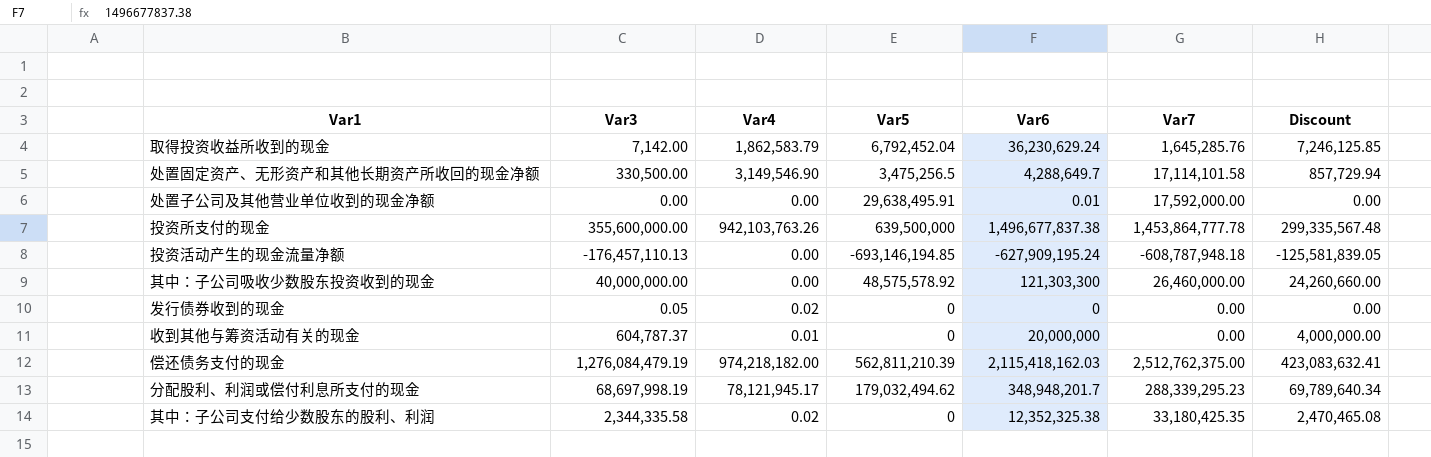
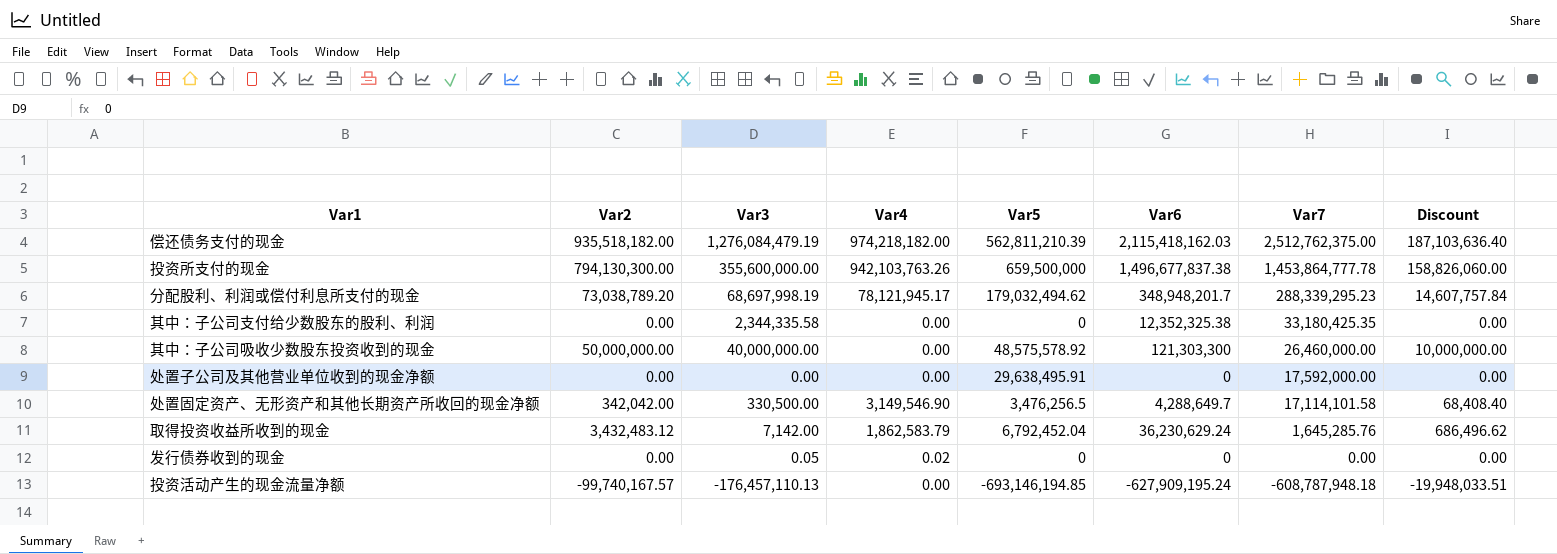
row order: none -> Var7 descending
column Var2 | position: none -> 2
column Discount | formula: [Var6] * 0.2 -> [Var2] * 0.2
row 收到其他与筹资活动有关的现金: 604,787.37 | 0.01 | 0 | 20,000,000 | 0.00 | 4,000,000.00 -> none
投资所支付的现金 | Var5: 639,500,000 -> 659,500,000
其中：子公司支付给少数股东的股利、利润 | Var4: 0.02 -> 0.00
处置子公司及其他营业单位收到的现金净额 | Var6: 0.01 -> 0
处置固定资产、无形资产和其他长期资产所收回的现金净额 | Var5: 3,475,256.5 -> 3,476,256.5

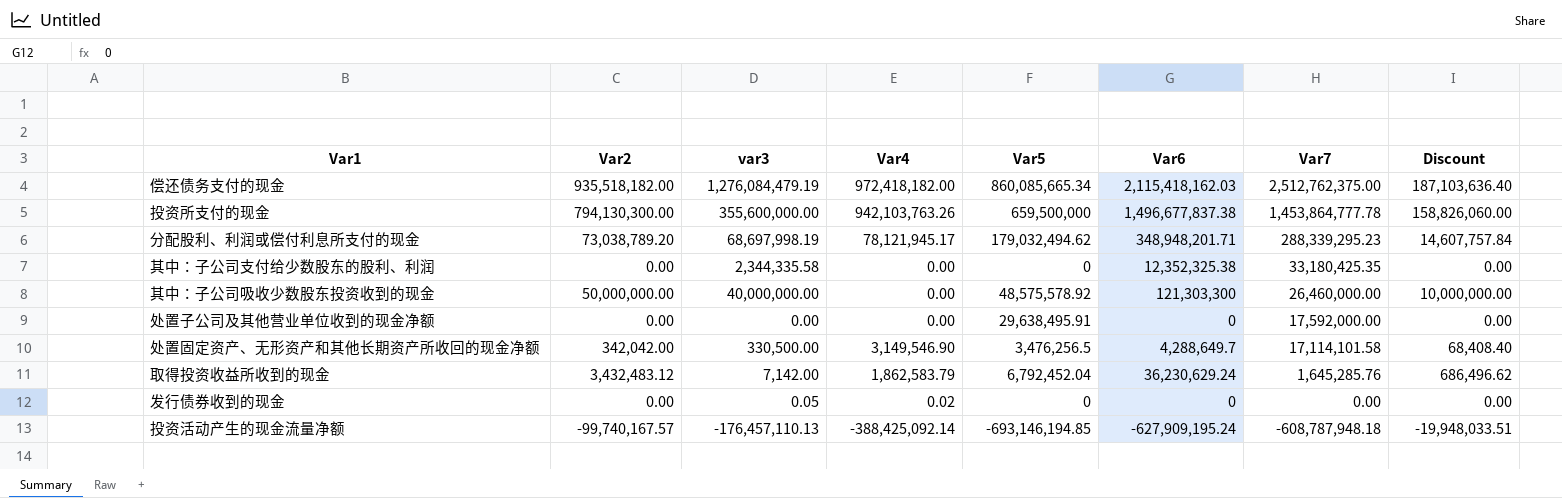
column name: Var3 -> var3
偿还债务支付的现金 | Var4: 974,218,182.00 -> 972,418,182.00
偿还债务支付的现金 | Var5: 562,811,210.39 -> 860,085,665.34
分配股利、利润或偿付利息所支付的现金 | Var6: 348,948,201.7 -> 348,948,201.71
投资活动产生的现金流量净额 | Var4: 0.00 -> -388,425,092.14

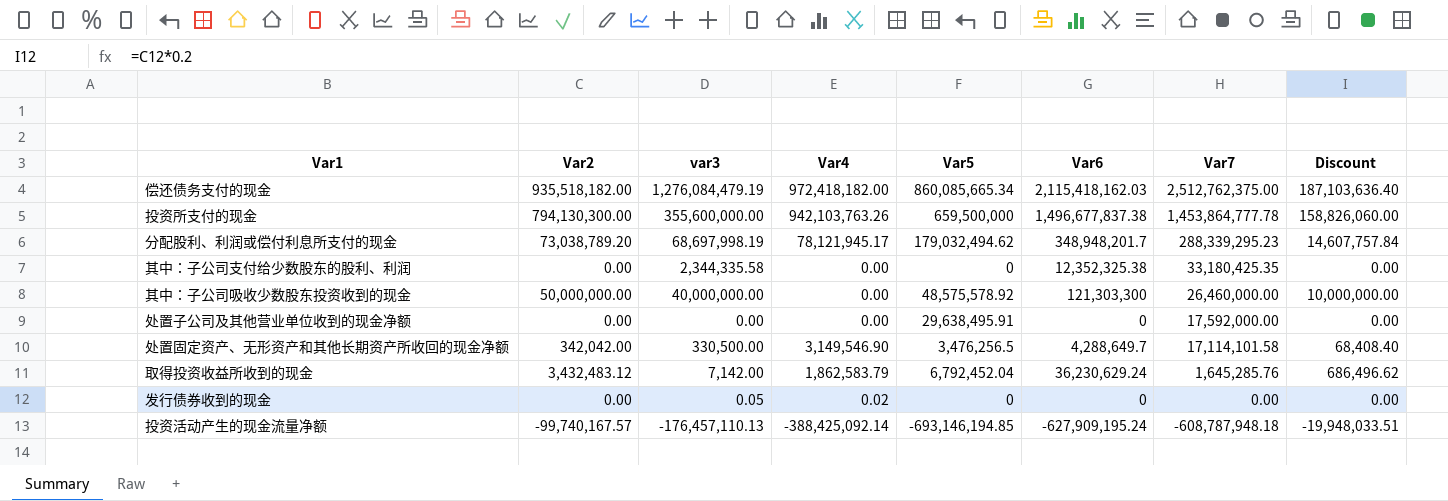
分配股利、利润或偿付利息所支付的现金 | Var6: 348,948,201.71 -> 348,948,201.7

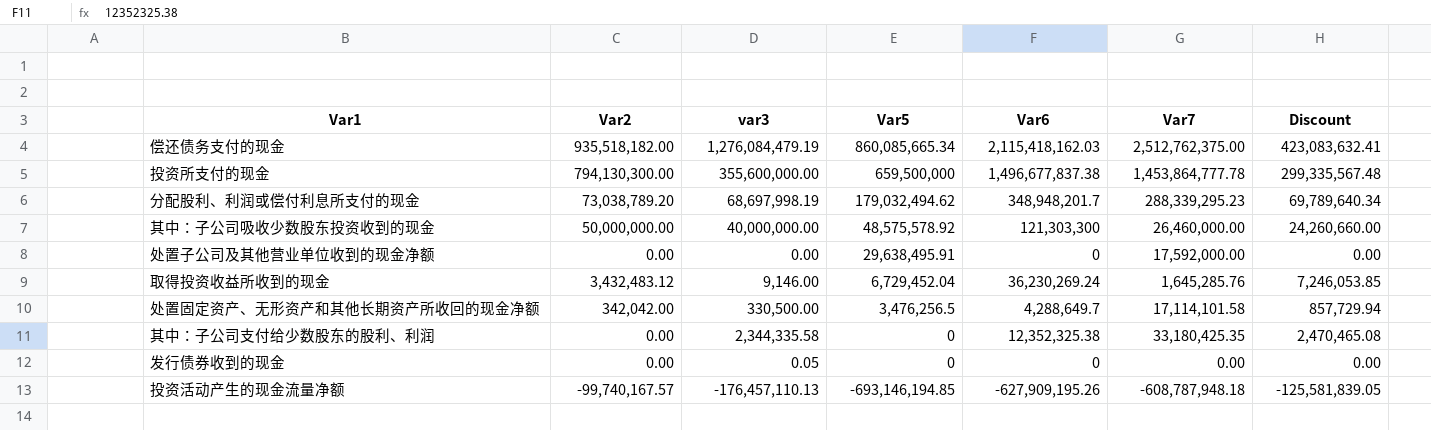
row order: Var7 descending -> Var5 descending
column Var4 | position: 4 -> none
column Discount | formula: [Var2] * 0.2 -> [Var6] * 0.2
取得投资收益所收到的现金 | var3: 7,142.00 -> 9,146.00
取得投资收益所收到的现金 | Var5: 6,792,452.04 -> 6,729,452.04
取得投资收益所收到的现金 | Var6: 36,230,629.24 -> 36,230,269.24
投资活动产生的现金流量净额 | Var6: -627,909,195.24 -> -627,909,195.26

